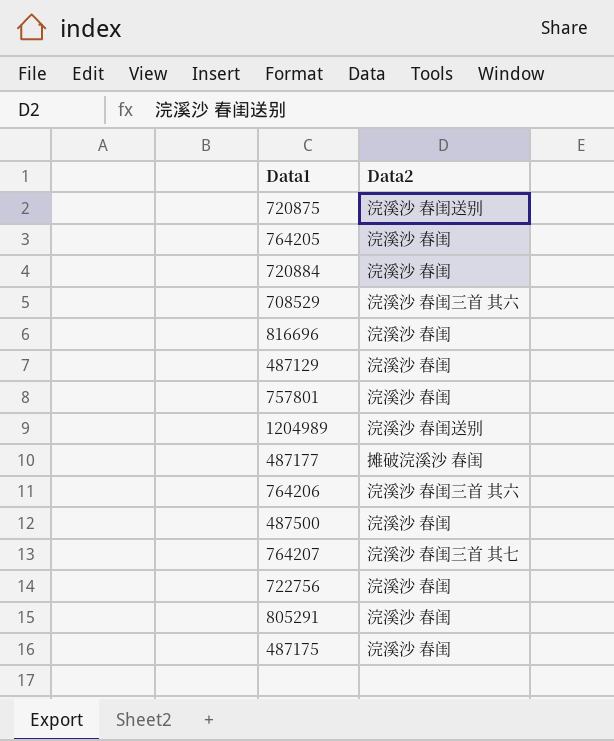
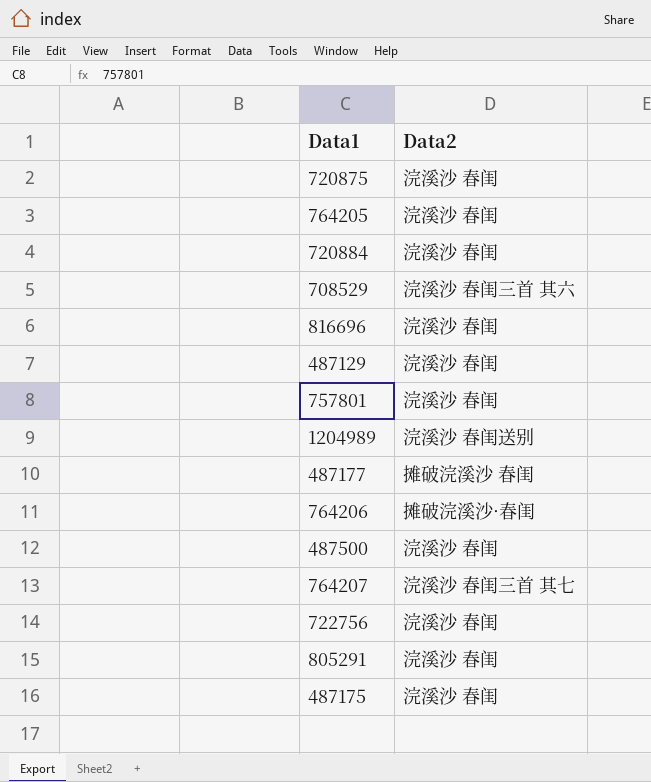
720875 | Data2: 浣溪沙 春闺送别 -> 浣溪沙 春闺
764206 | Data2: 浣溪沙 春闺三首 其六 -> 摊破浣溪沙·春闺

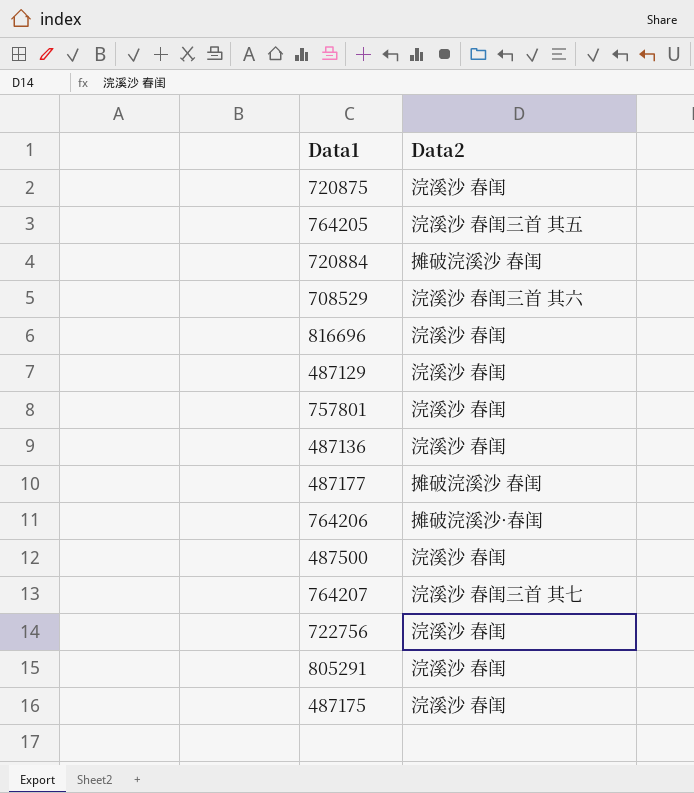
row 1204989: 浣溪沙 春闺送别 -> none
764205 | Data2: 浣溪沙 春闺 -> 浣溪沙 春闺三首 其五
720884 | Data2: 浣溪沙 春闺 -> 摊破浣溪沙 春闺
row 487136: none -> 浣溪沙 春闺

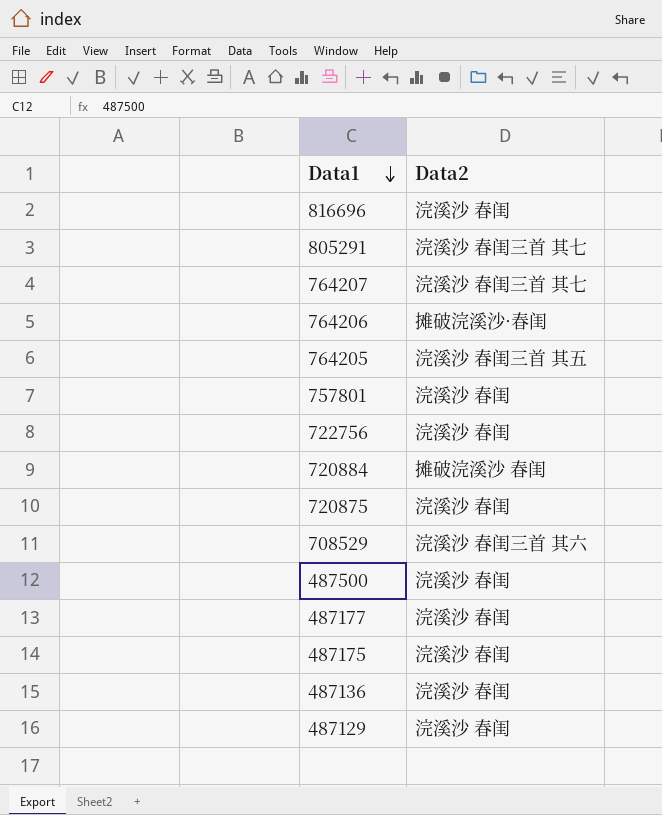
row order: none -> Data1 descending
805291 | Data2: 浣溪沙 春闺 -> 浣溪沙 春闺三首 其七
487177 | Data2: 摊破浣溪沙 春闺 -> 浣溪沙 春闺

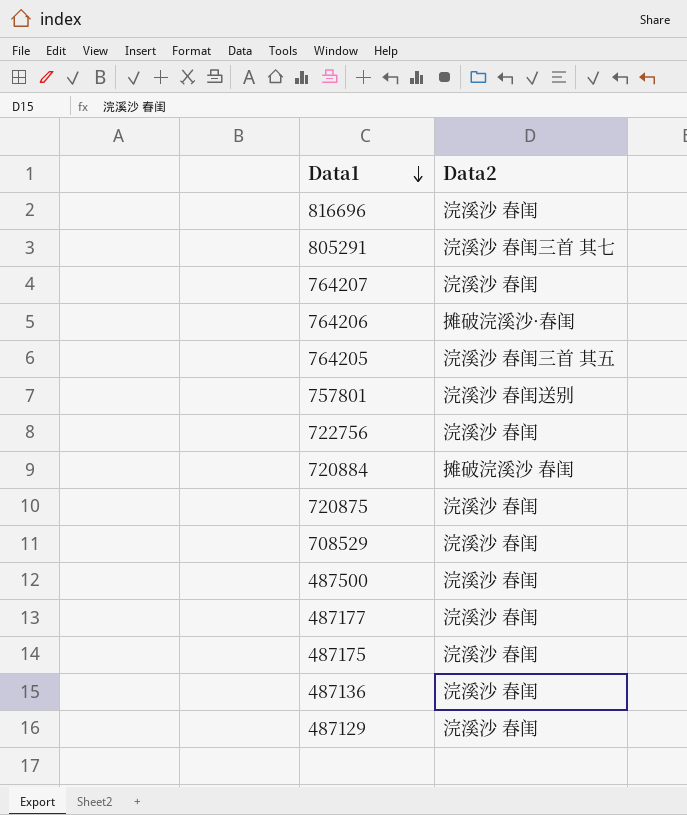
764207 | Data2: 浣溪沙 春闺三首 其七 -> 浣溪沙 春闺
757801 | Data2: 浣溪沙 春闺 -> 浣溪沙 春闺送别
708529 | Data2: 浣溪沙 春闺三首 其六 -> 浣溪沙 春闺

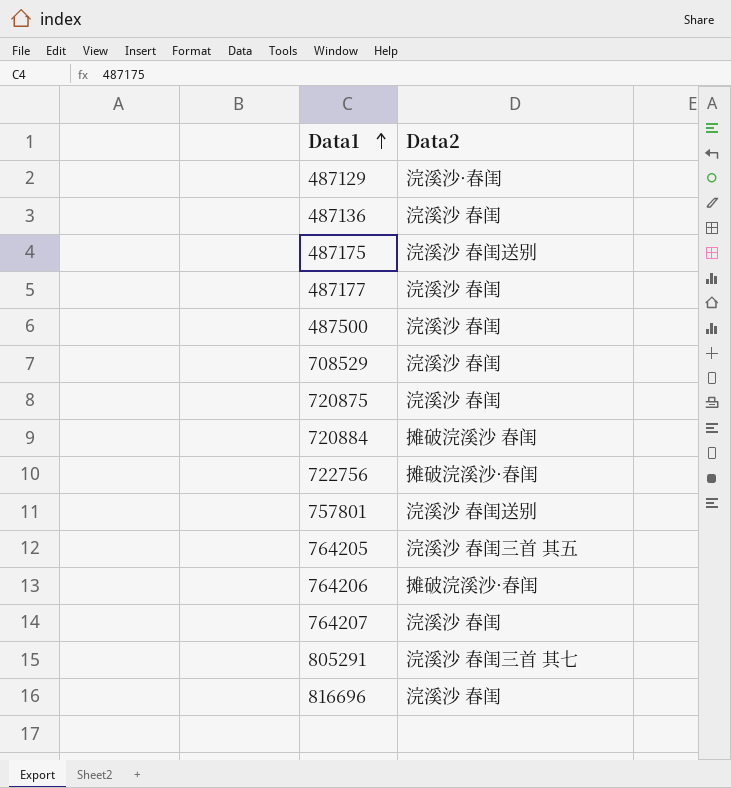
row order: Data1 descending -> Data1 ascending
487129 | Data2: 浣溪沙 春闺 -> 浣溪沙·春闺
487175 | Data2: 浣溪沙 春闺 -> 浣溪沙 春闺送别
722756 | Data2: 浣溪沙 春闺 -> 摊破浣溪沙·春闺

